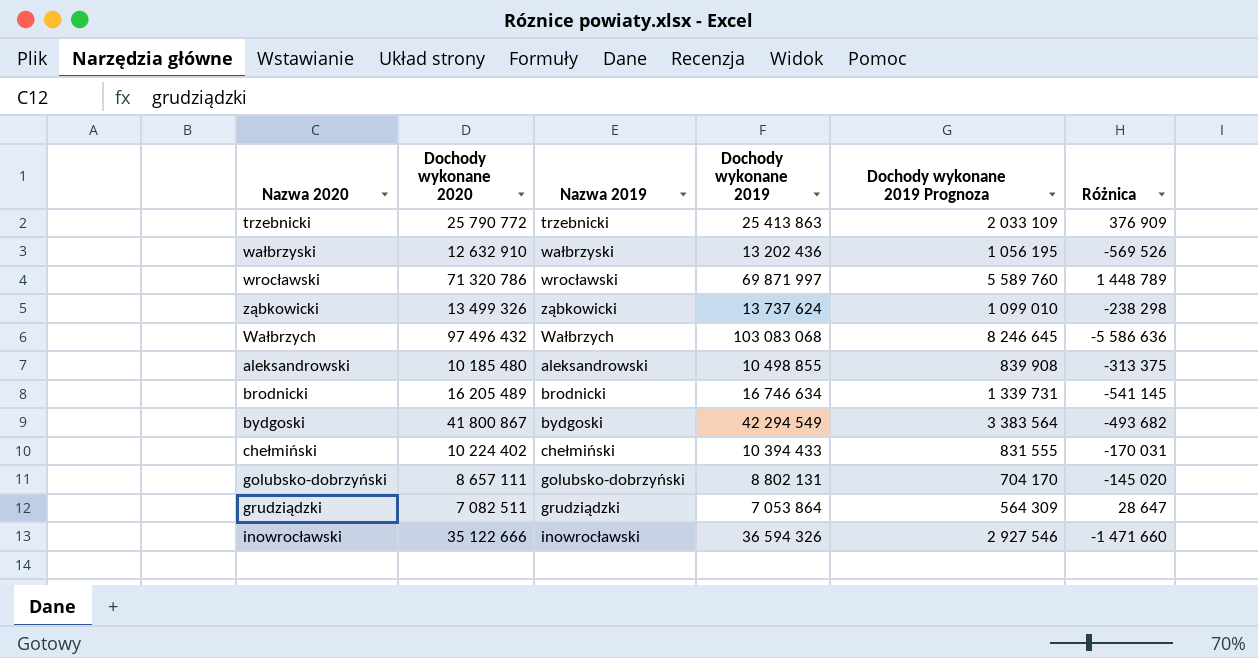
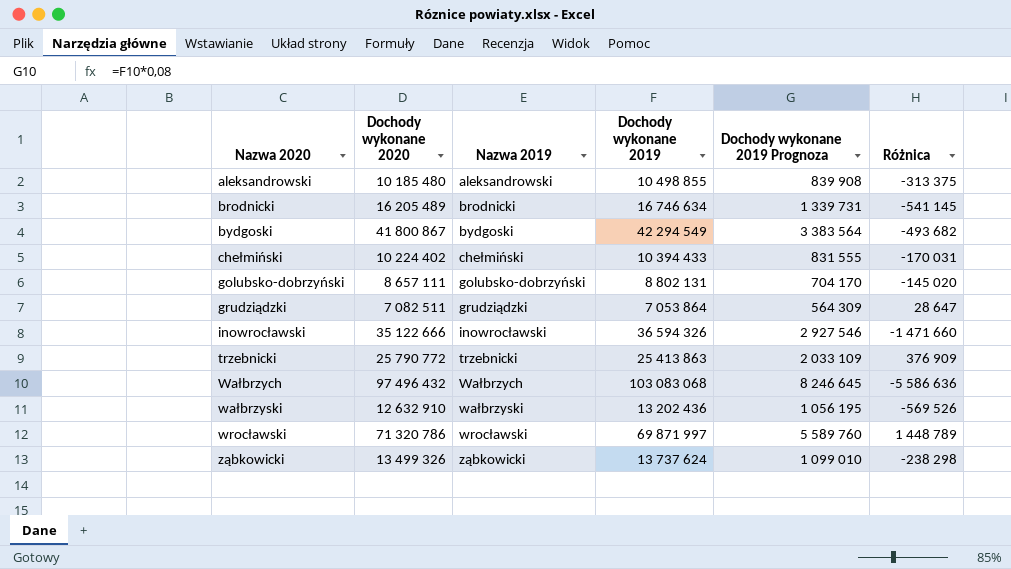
row order: none -> Nazwa 2020 ascending

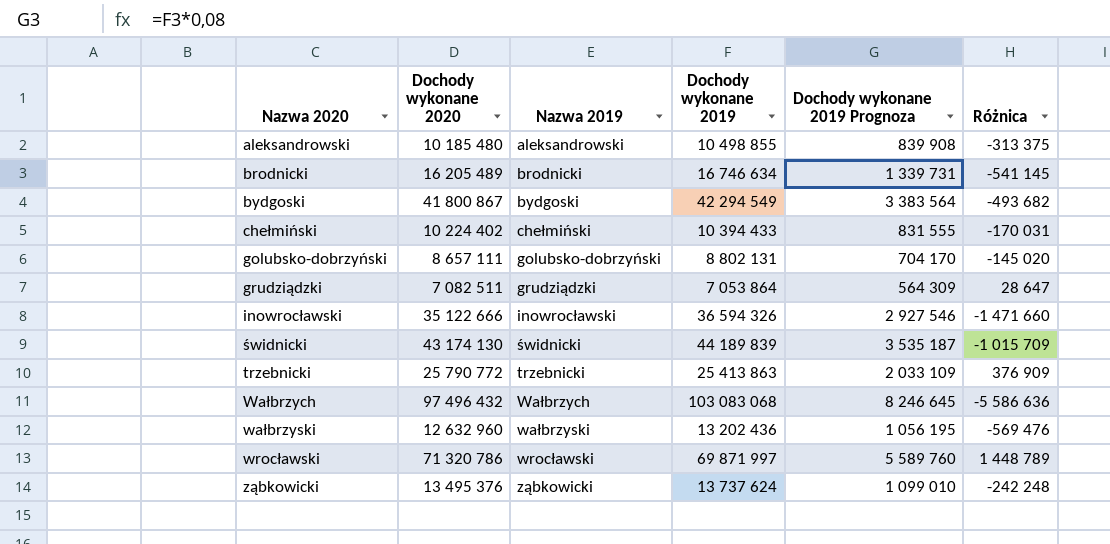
row świdnicki: none -> 43 174 130 | świdnicki | 44 189 839 | 3 535 187 | -1 015 709
wałbrzyski | Dochody wykonane 2020: 12 632 910 -> 12 632 960
wałbrzyski | Różnica: -569 526 -> -569 476
ząbkowicki | Dochody wykonane 2020: 13 499 326 -> 13 495 376
ząbkowicki | Różnica: -238 298 -> -242 248

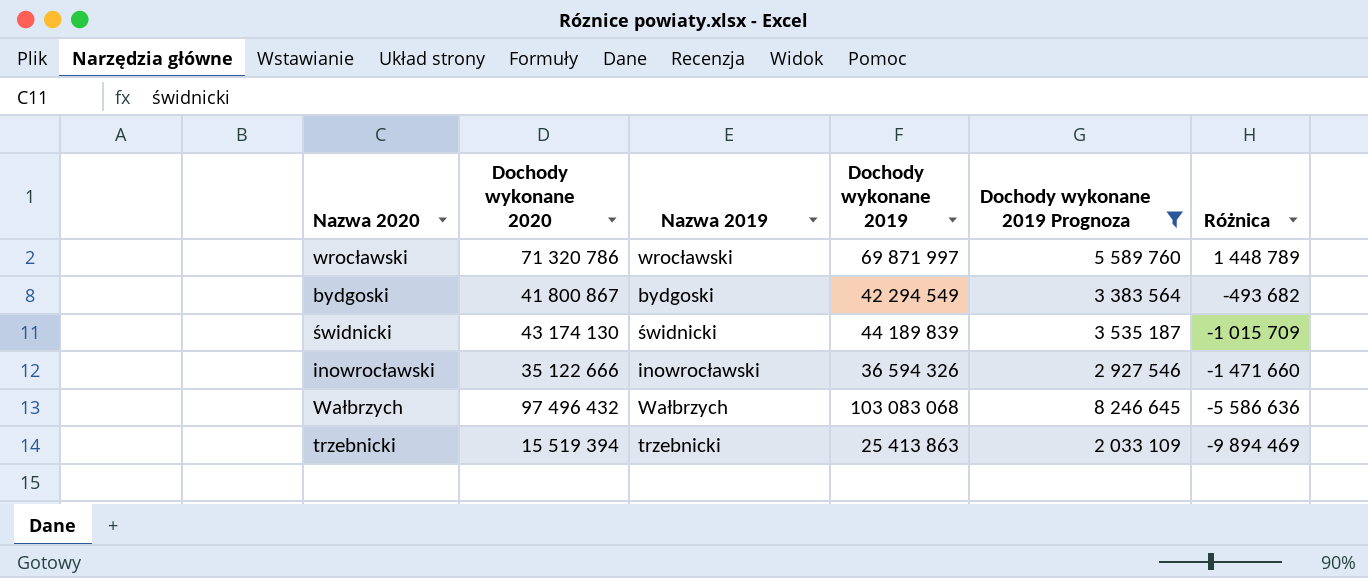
filter: none -> Dochody wykonane 2019 Prognoza >= 2 033 109
row order: Nazwa 2020 ascending -> Różnica descending
trzebnicki | Dochody wykonane 2020: 25 790 772 -> 15 519 394
trzebnicki | Różnica: 376 909 -> -9 894 469

